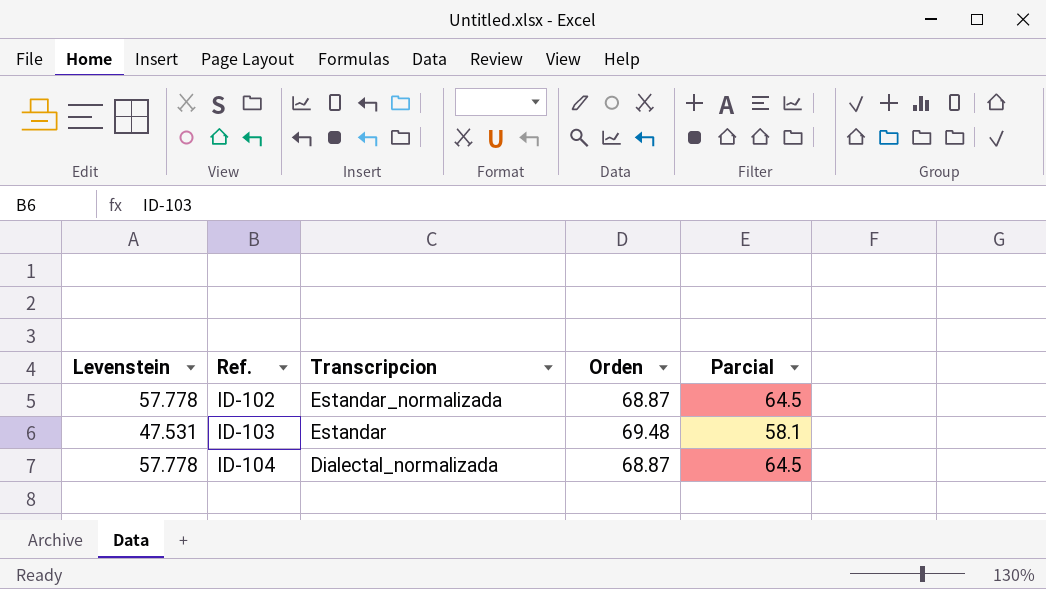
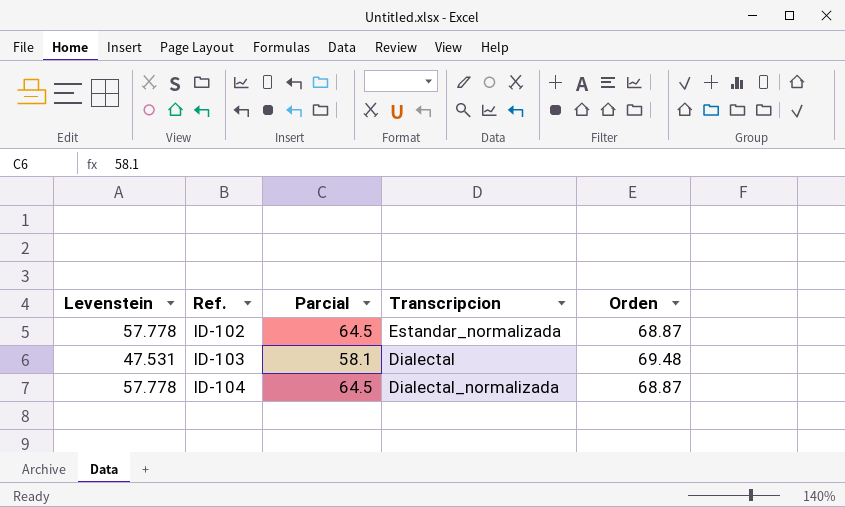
column Parcial | position: 5 -> 3
ID-103 | Transcripcion: Estandar -> Dialectal

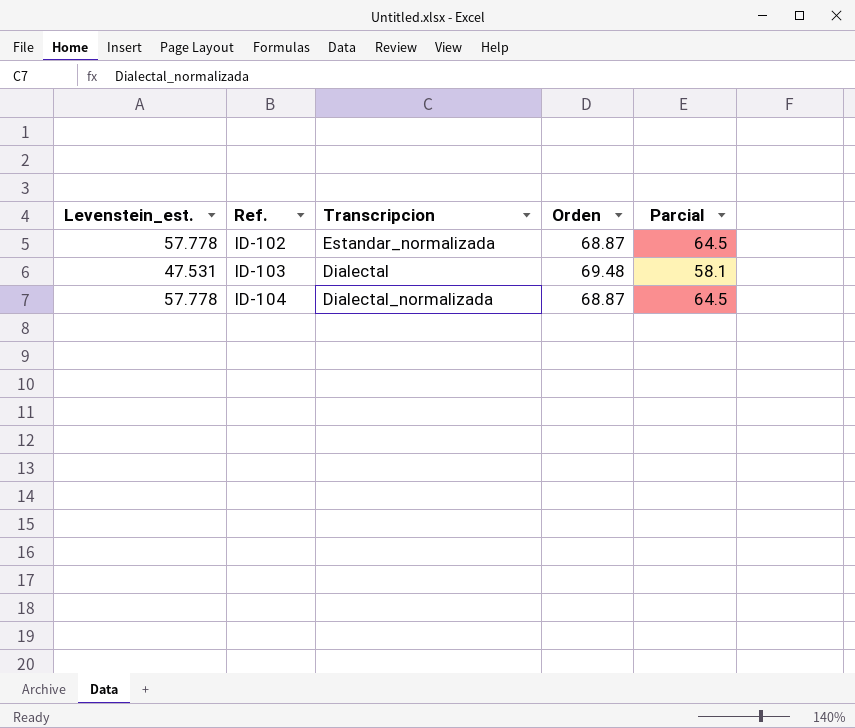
column name: Levenstein -> Levenstein_est.
column Parcial | position: 3 -> 5

